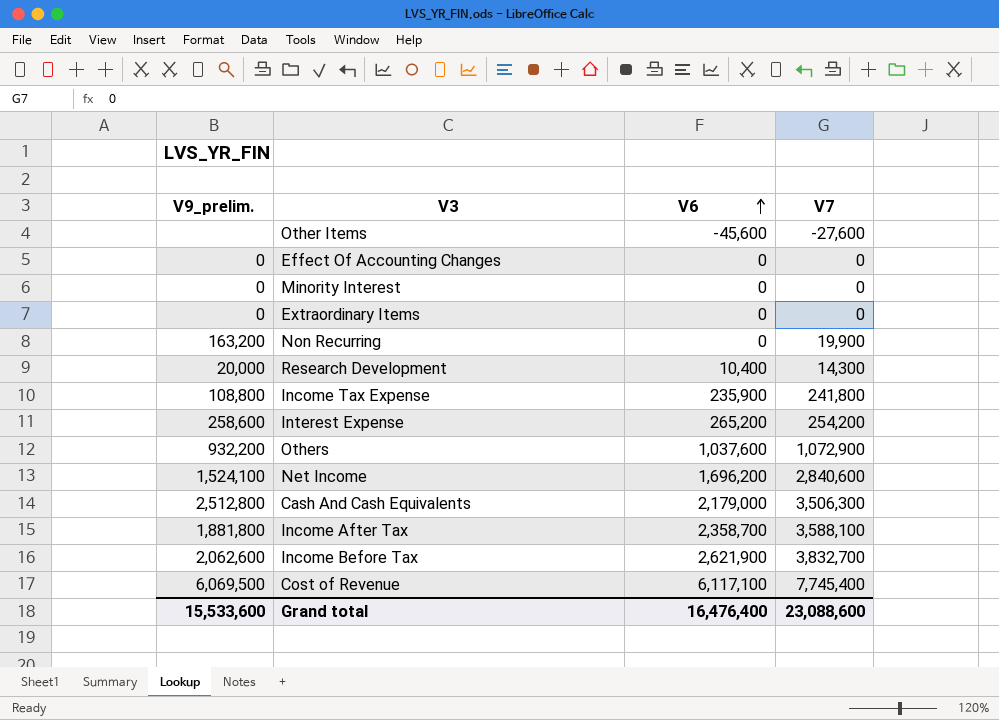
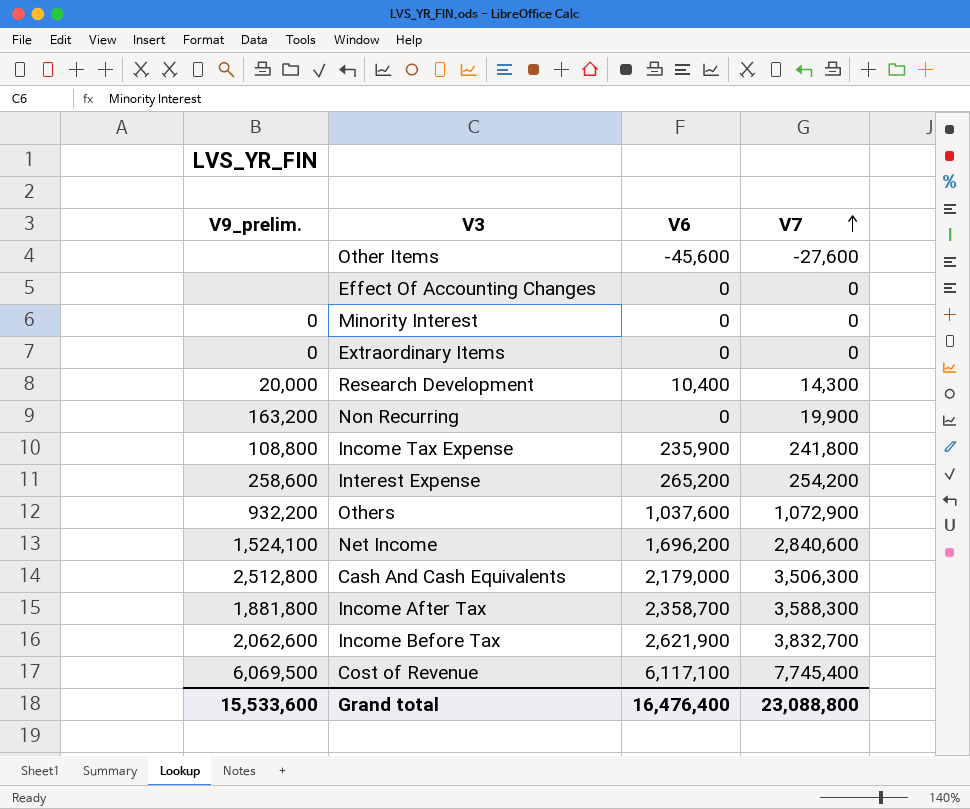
row order: V6 ascending -> V7 ascending
Effect Of Accounting Changes | V9_prelim.: 0 -> none
Income After Tax | V7: 3,588,100 -> 3,588,300
Grand total | V7: 23,088,600 -> 23,088,800

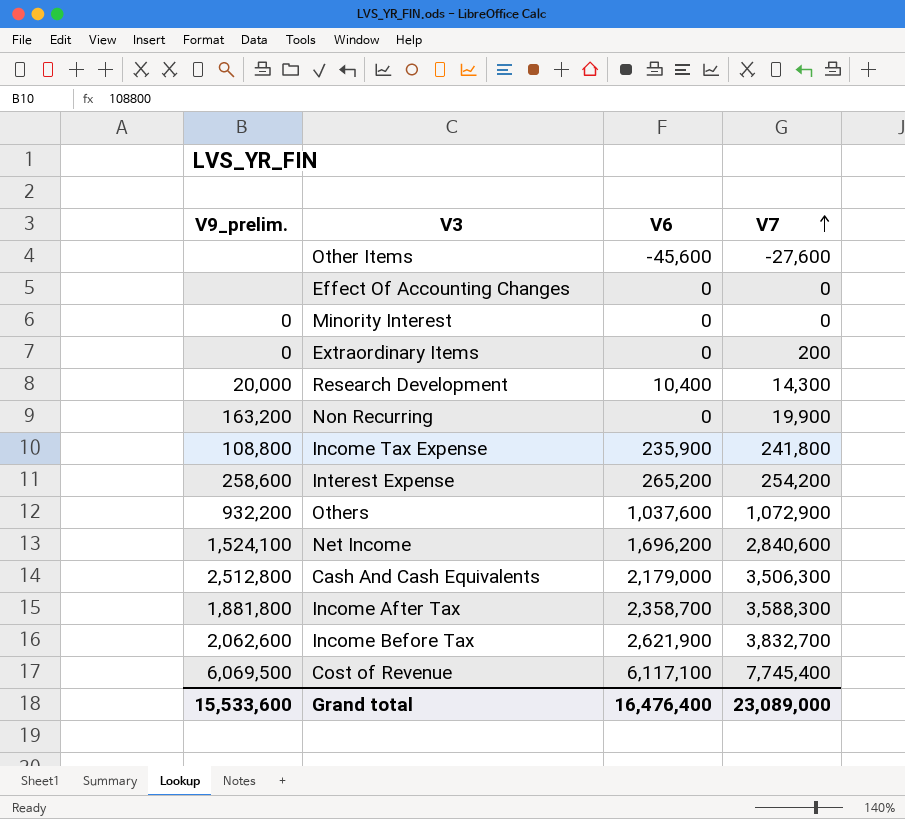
Extraordinary Items | V7: 0 -> 200
Grand total | V7: 23,088,800 -> 23,089,000

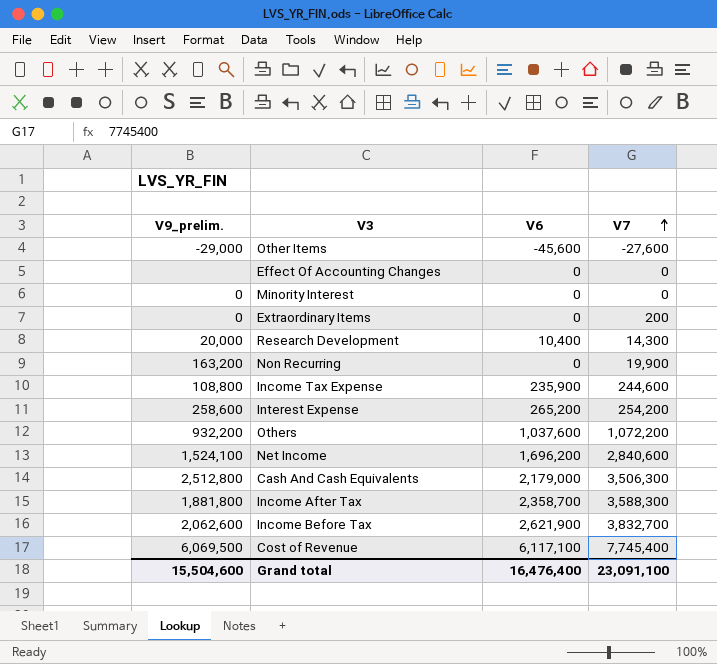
Other Items | V9_prelim.: none -> -29,000
Income Tax Expense | V7: 241,800 -> 244,600
Others | V7: 1,072,900 -> 1,072,200
Grand total | V9_prelim.: 15,533,600 -> 15,504,600
Grand total | V7: 23,089,000 -> 23,091,100

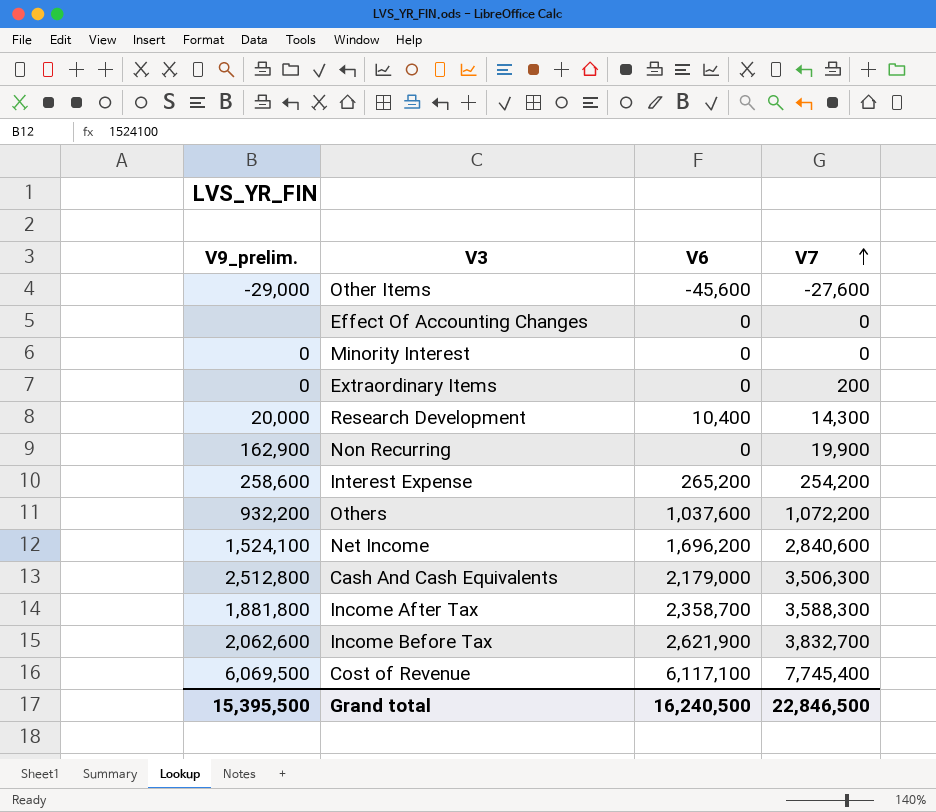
row Income Tax Expense: 108,800 | 235,900 | 244,600 -> none
Non Recurring | V9_prelim.: 163,200 -> 162,900
Grand total | V9_prelim.: 15,504,600 -> 15,395,500
Grand total | V6: 16,476,400 -> 16,240,500
Grand total | V7: 23,091,100 -> 22,846,500

